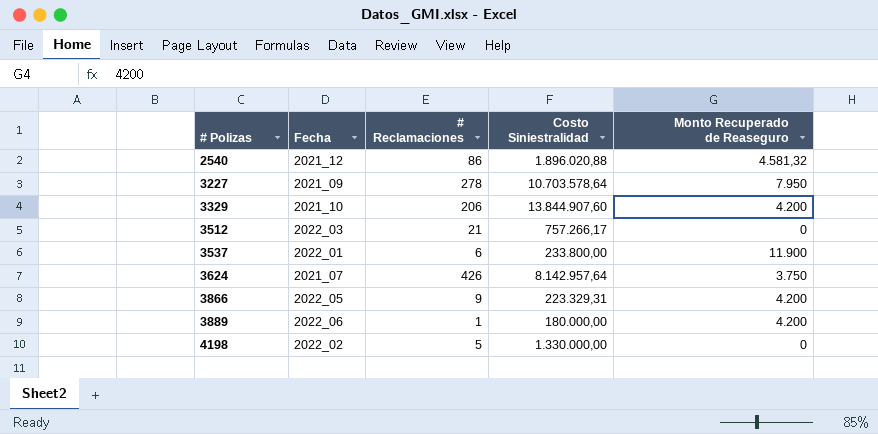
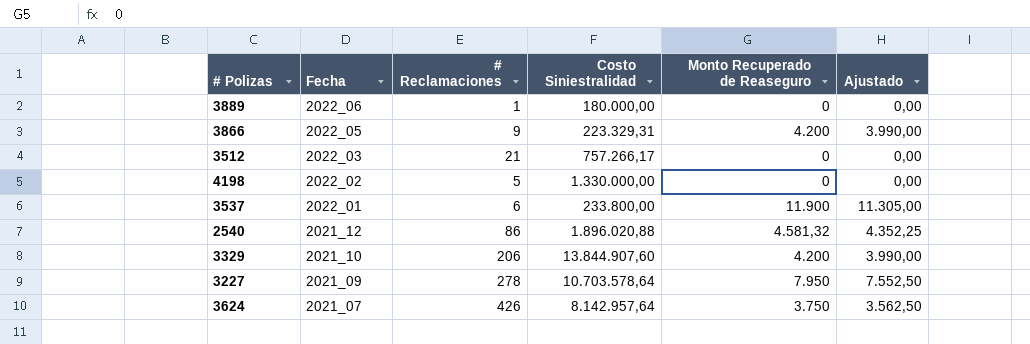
row order: # Polizas ascending -> Fecha descending
column Ajustado | formula: none -> [Monto Recuperado de Reaseguro] * 0,95
3889 | Monto Recuperado de Reaseguro: 4.200 -> 0

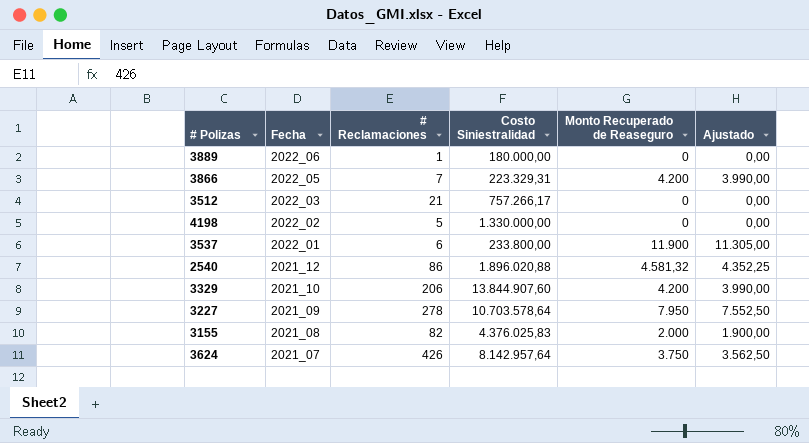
3866 | # Reclamaciones: 9 -> 7
row 3155: none -> 2021_08 | 82 | 4.376.025,83 | 2.000 | 1.900,00

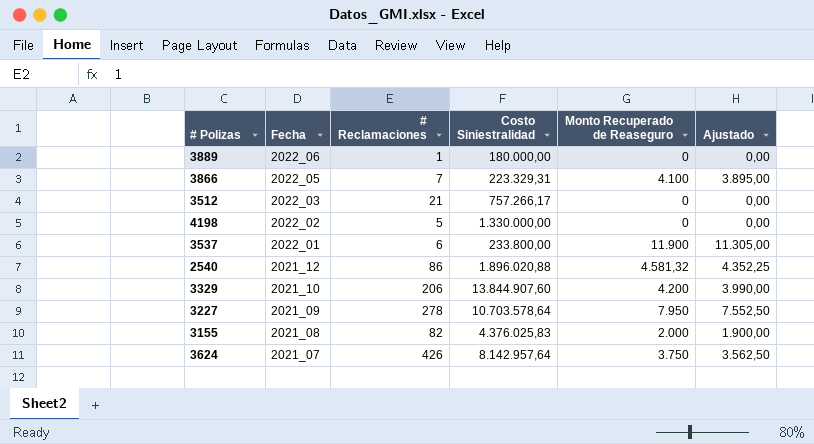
3866 | Monto Recuperado de Reaseguro: 4.200 -> 4.100
3866 | Ajustado: 3.990,00 -> 3.895,00

